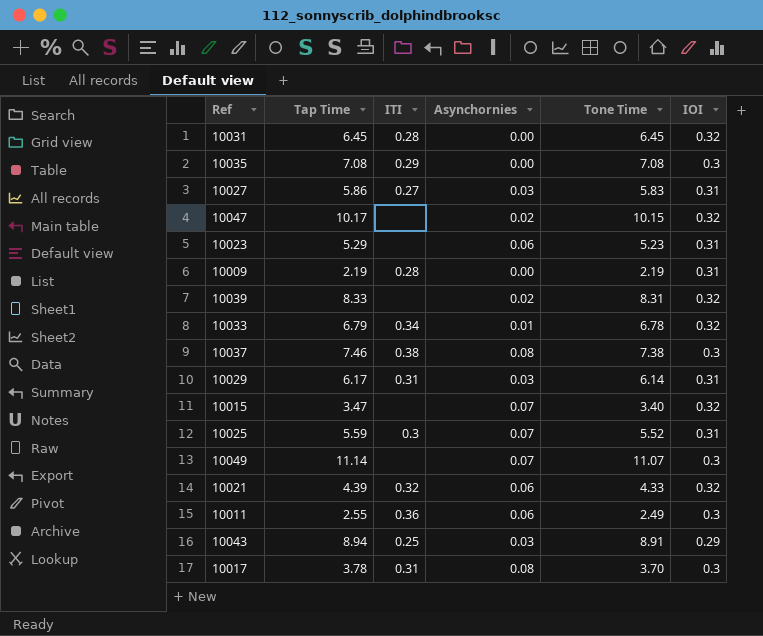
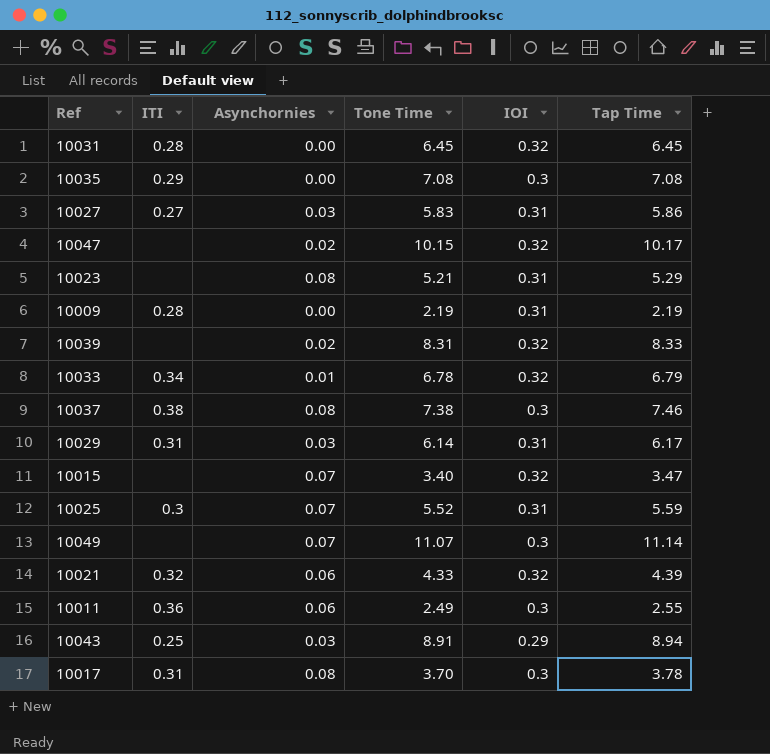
column Tap Time | position: 2 -> 6
10023 | Asynchornies: 0.06 -> 0.08
10023 | Tone Time: 5.23 -> 5.21

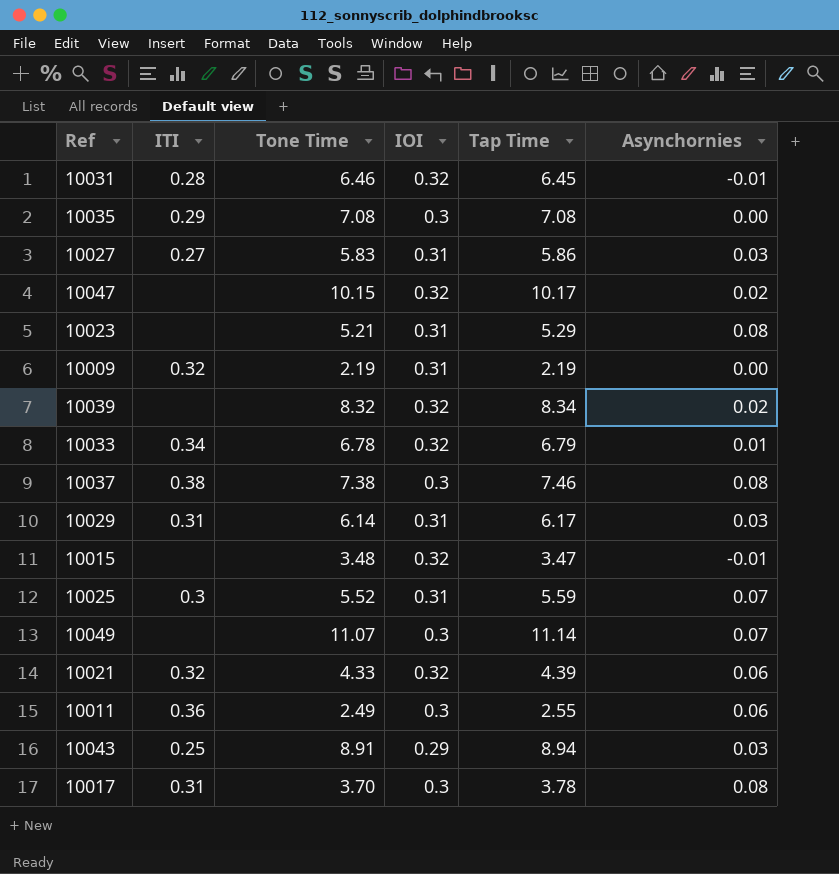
column Asynchornies | position: 3 -> 6
10031 | Tone Time: 6.45 -> 6.46
10031 | Asynchornies: 0.00 -> -0.01
10009 | ITI: 0.28 -> 0.32
10039 | Tone Time: 8.31 -> 8.32
10039 | Tap Time: 8.33 -> 8.34
10015 | Tone Time: 3.40 -> 3.48
10015 | Asynchornies: 0.07 -> -0.01

